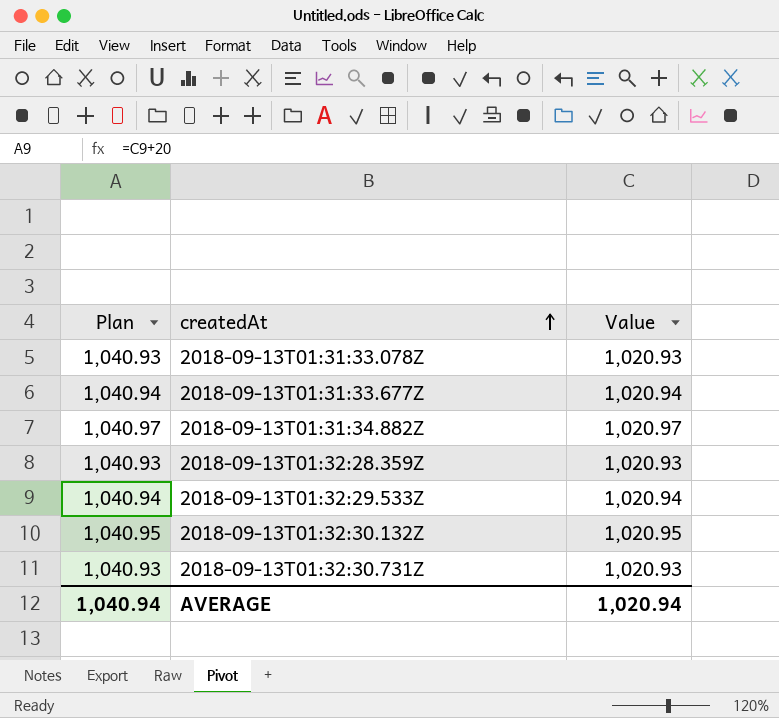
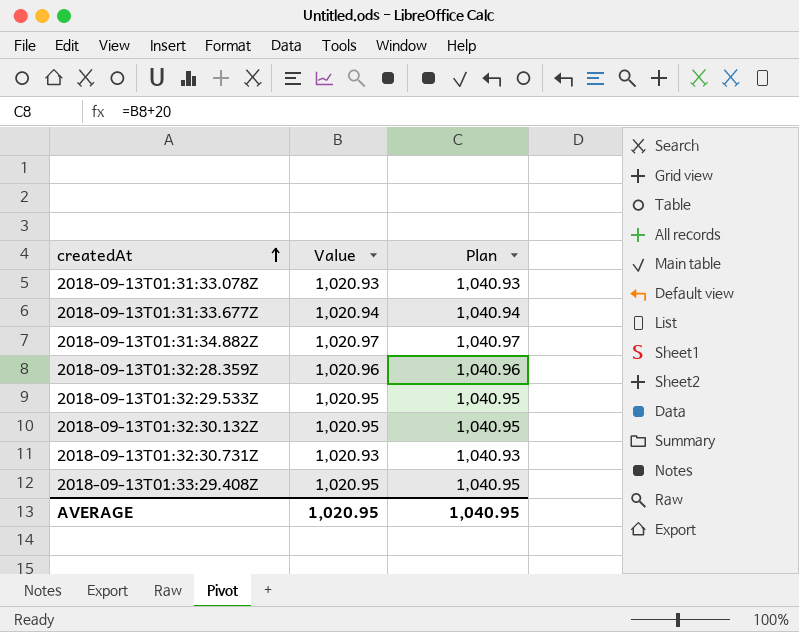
column Plan | position: 1 -> 3
2018-09-13T01:32:28.359Z | Value: 1,020.93 -> 1,020.96
2018-09-13T01:32:28.359Z | Plan: 1,040.93 -> 1,040.96
2018-09-13T01:32:29.533Z | Value: 1,020.94 -> 1,020.95
2018-09-13T01:32:29.533Z | Plan: 1,040.94 -> 1,040.95
row 2018-09-13T01:33:29.408Z: none -> 1,020.95 | 1,040.95
AVERAGE | Value: 1,020.94 -> 1,020.95
AVERAGE | Plan: 1,040.94 -> 1,040.95

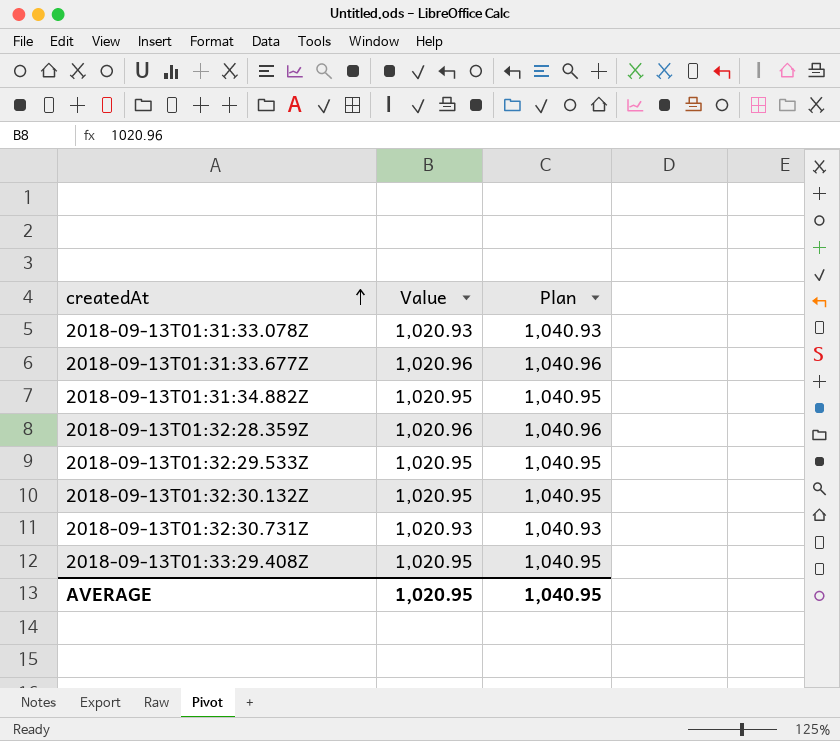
2018-09-13T01:31:33.677Z | Value: 1,020.94 -> 1,020.96
2018-09-13T01:31:33.677Z | Plan: 1,040.94 -> 1,040.96
2018-09-13T01:31:34.882Z | Value: 1,020.97 -> 1,020.95
2018-09-13T01:31:34.882Z | Plan: 1,040.97 -> 1,040.95

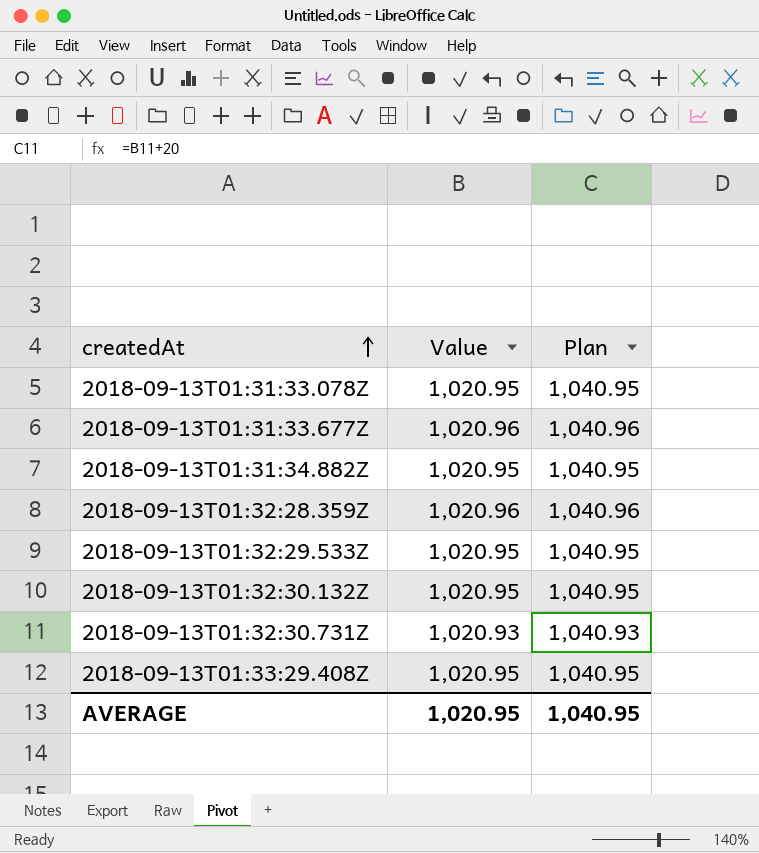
2018-09-13T01:31:33.078Z | Value: 1,020.93 -> 1,020.95
2018-09-13T01:31:33.078Z | Plan: 1,040.93 -> 1,040.95

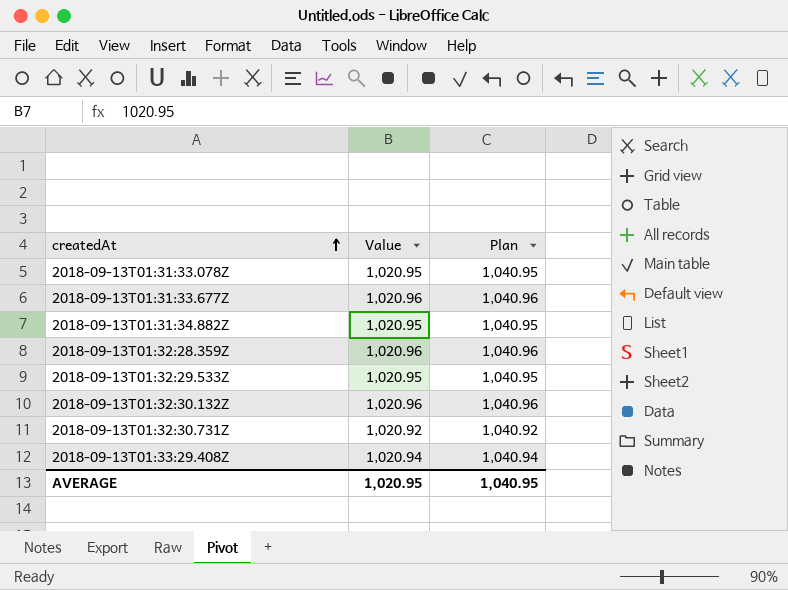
2018-09-13T01:32:30.132Z | Value: 1,020.95 -> 1,020.96
2018-09-13T01:32:30.132Z | Plan: 1,040.95 -> 1,040.96
2018-09-13T01:32:30.731Z | Value: 1,020.93 -> 1,020.92
2018-09-13T01:32:30.731Z | Plan: 1,040.93 -> 1,040.92
2018-09-13T01:33:29.408Z | Value: 1,020.95 -> 1,020.94
2018-09-13T01:33:29.408Z | Plan: 1,040.95 -> 1,040.94

